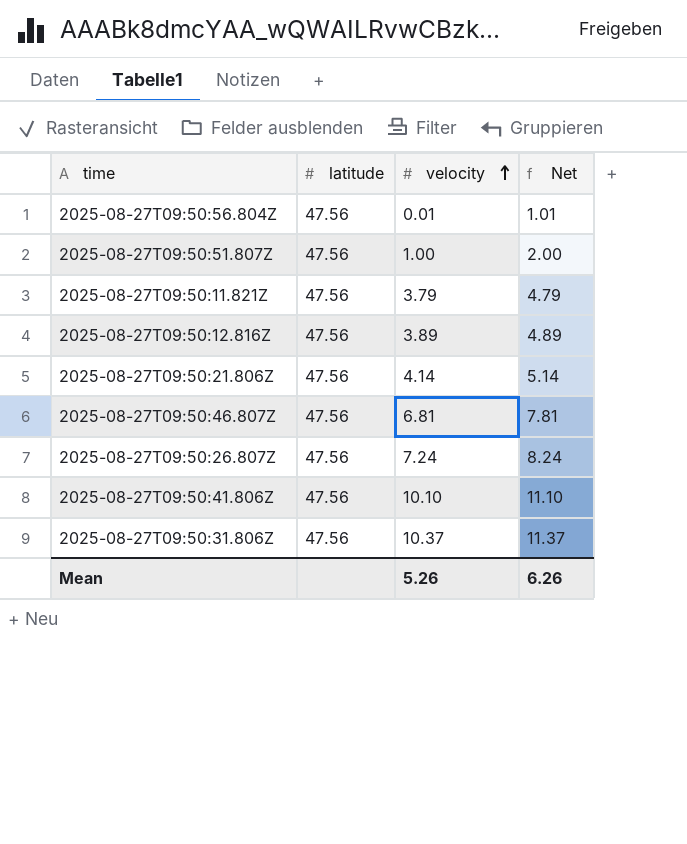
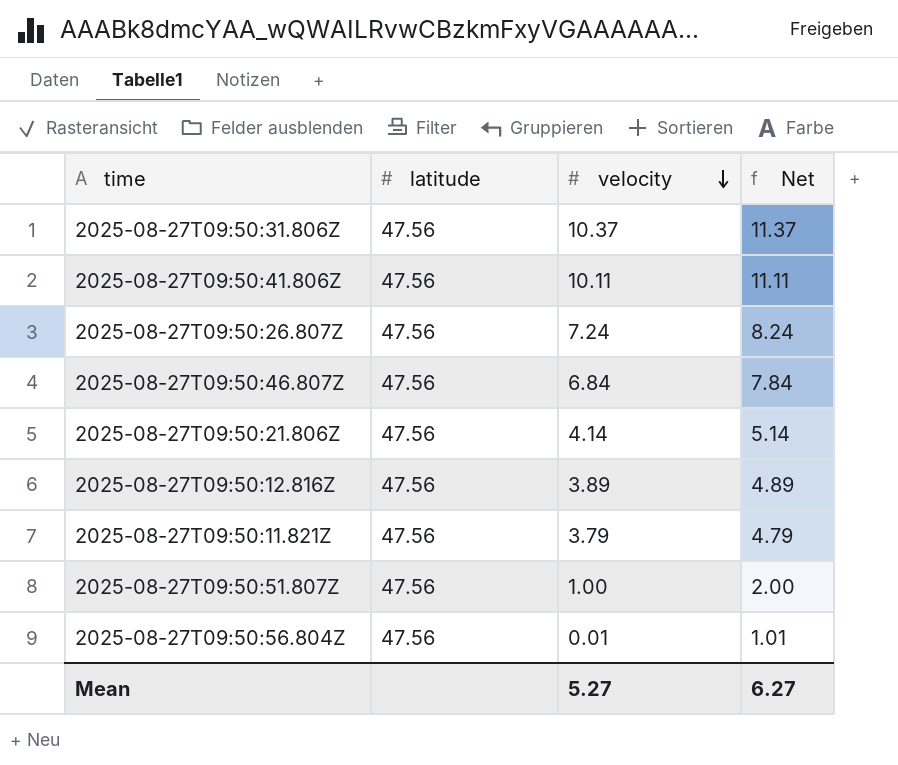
row order: velocity ascending -> velocity descending
2025-08-27T09:50:41.806Z | velocity: 10.10 -> 10.11
2025-08-27T09:50:41.806Z | Net: 11.10 -> 11.11
2025-08-27T09:50:46.807Z | velocity: 6.81 -> 6.84
2025-08-27T09:50:46.807Z | Net: 7.81 -> 7.84
Mean | velocity: 5.26 -> 5.27
Mean | Net: 6.26 -> 6.27

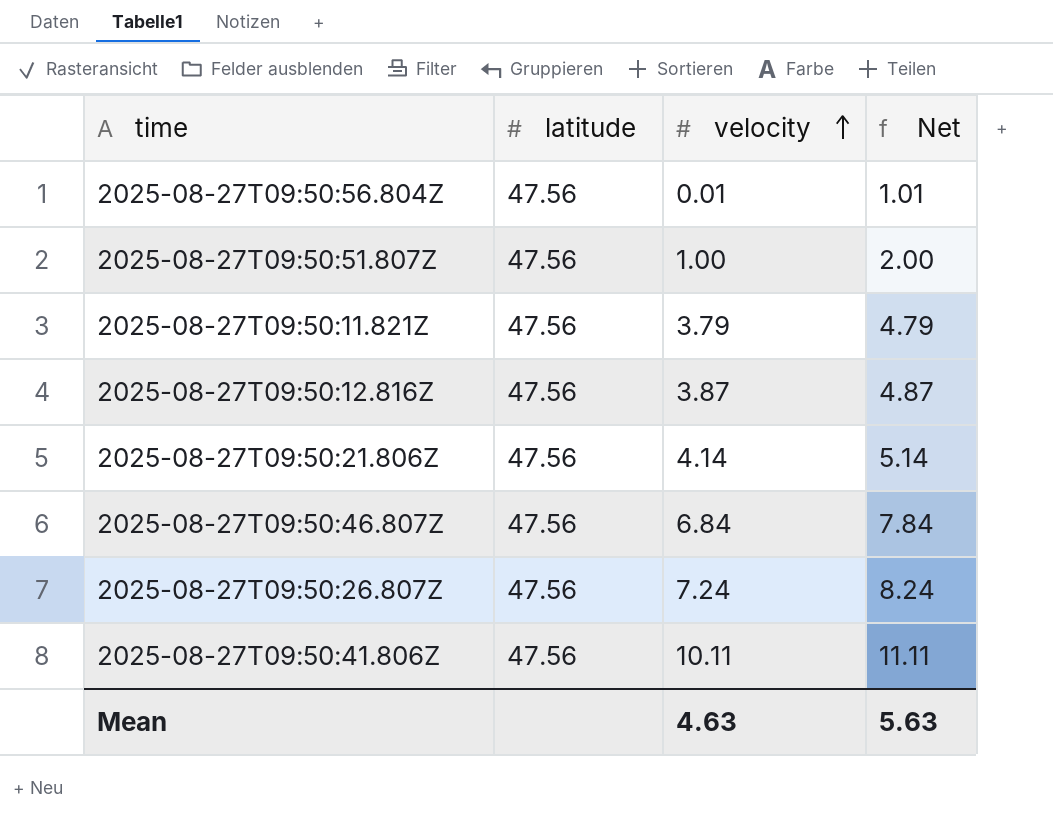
row order: velocity descending -> velocity ascending
row 2025-08-27T09:50:31.806Z: 47.56 | 10.37 | 11.37 -> none
2025-08-27T09:50:12.816Z | velocity: 3.89 -> 3.87
2025-08-27T09:50:12.816Z | Net: 4.89 -> 4.87
Mean | velocity: 5.27 -> 4.63
Mean | Net: 6.27 -> 5.63

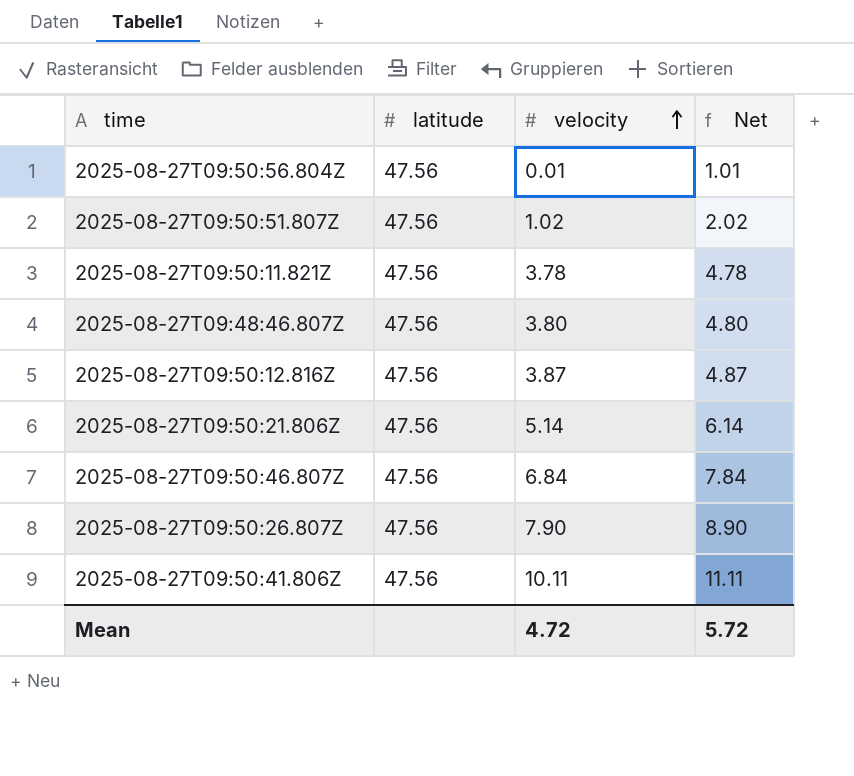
2025-08-27T09:50:51.807Z | velocity: 1.00 -> 1.02
2025-08-27T09:50:51.807Z | Net: 2.00 -> 2.02
2025-08-27T09:50:11.821Z | velocity: 3.79 -> 3.78
2025-08-27T09:50:11.821Z | Net: 4.79 -> 4.78
row 2025-08-27T09:48:46.807Z: none -> 47.56 | 3.80 | 4.80
2025-08-27T09:50:21.806Z | velocity: 4.14 -> 5.14
2025-08-27T09:50:21.806Z | Net: 5.14 -> 6.14
2025-08-27T09:50:26.807Z | velocity: 7.24 -> 7.90
2025-08-27T09:50:26.807Z | Net: 8.24 -> 8.90
Mean | velocity: 4.63 -> 4.72
Mean | Net: 5.63 -> 5.72

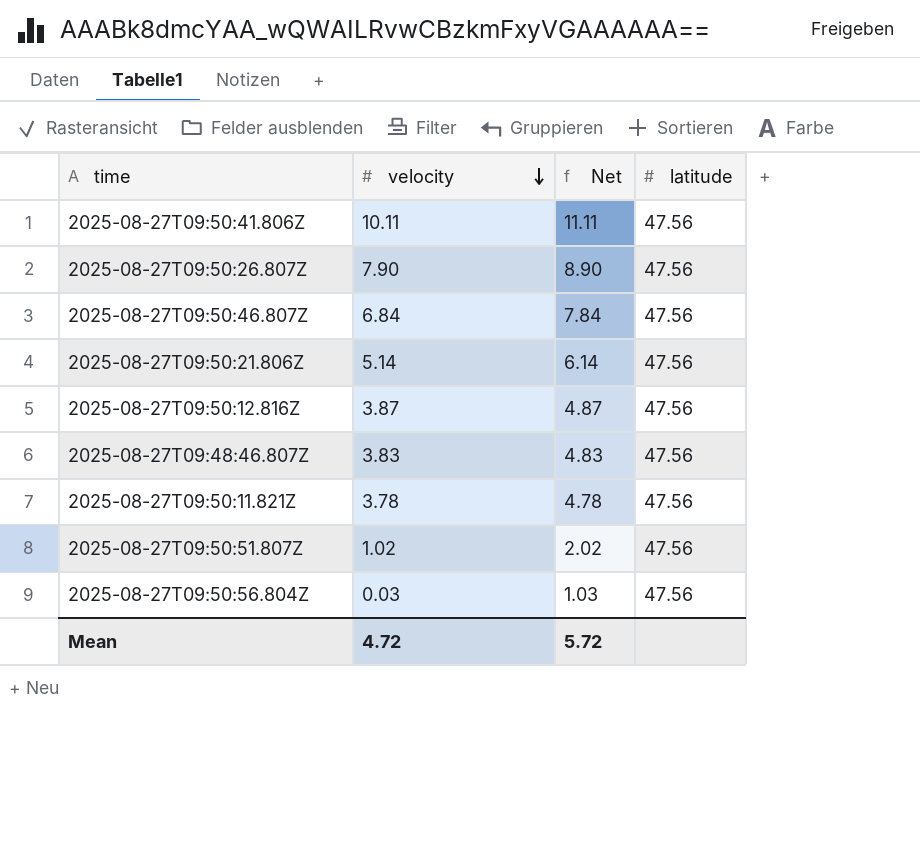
row order: velocity ascending -> velocity descending
column latitude | position: 2 -> 4
2025-08-27T09:48:46.807Z | velocity: 3.80 -> 3.83
2025-08-27T09:48:46.807Z | Net: 4.80 -> 4.83
2025-08-27T09:50:56.804Z | velocity: 0.01 -> 0.03
2025-08-27T09:50:56.804Z | Net: 1.01 -> 1.03

